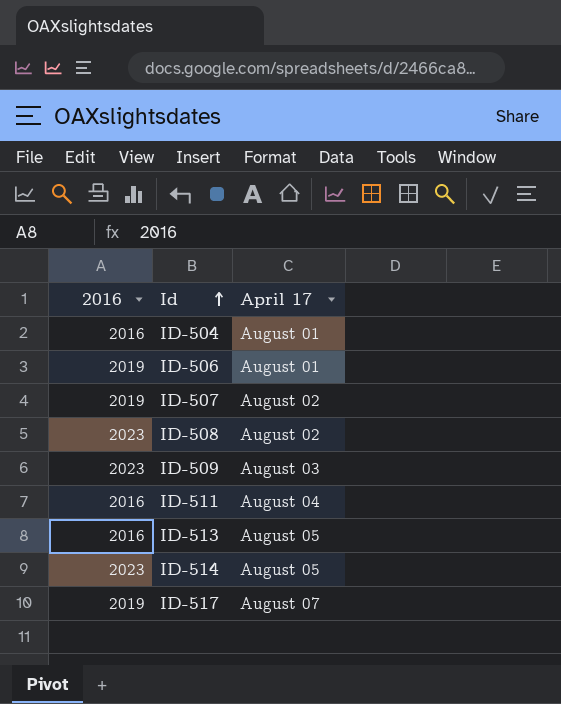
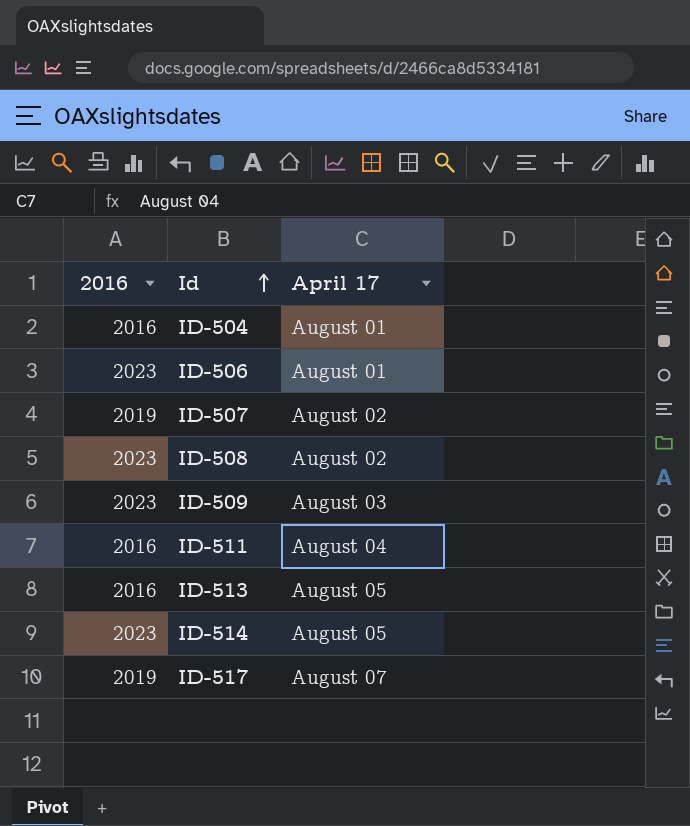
ID-506 | 2016: 2019 -> 2023

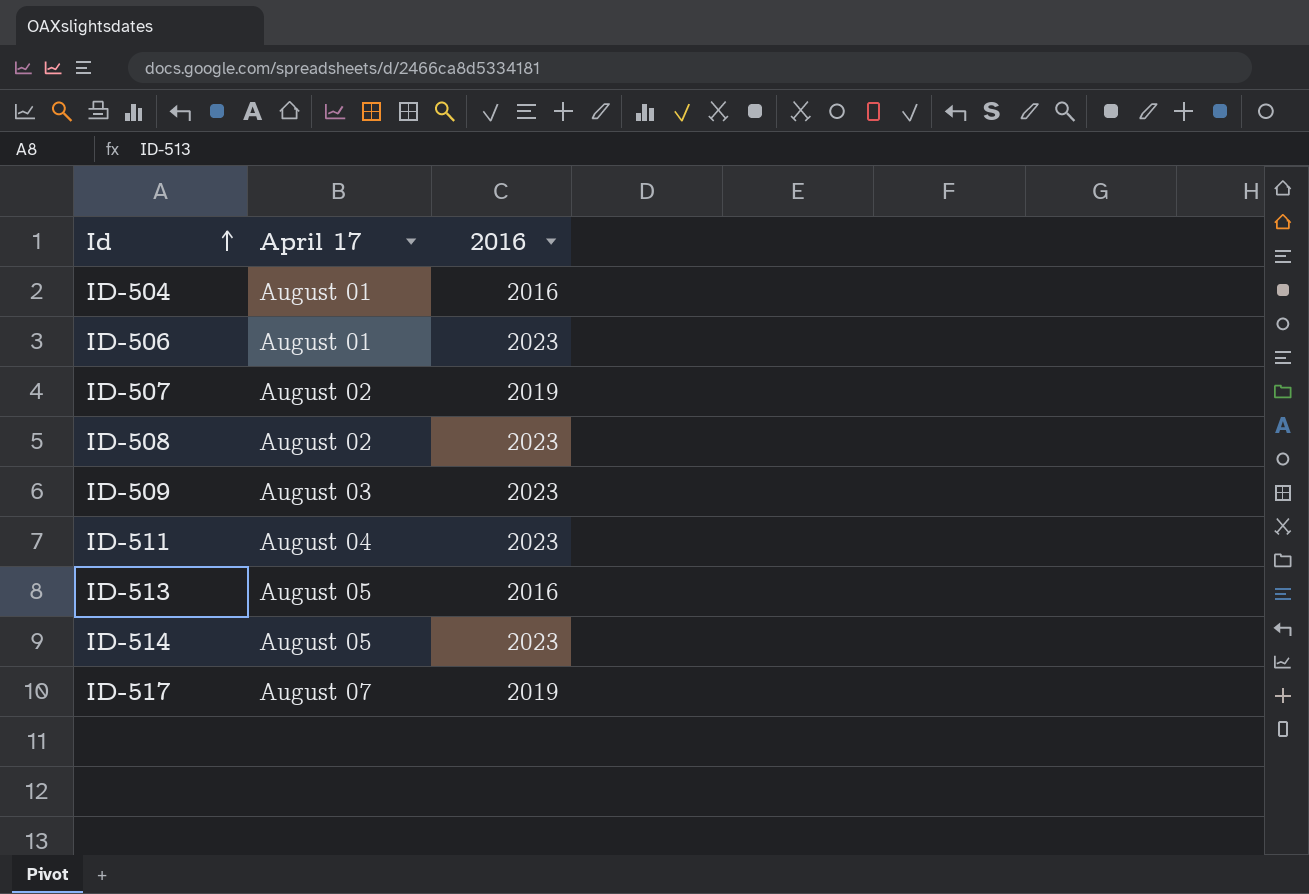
column 2016 | position: 1 -> 3
ID-511 | 2016: 2016 -> 2023

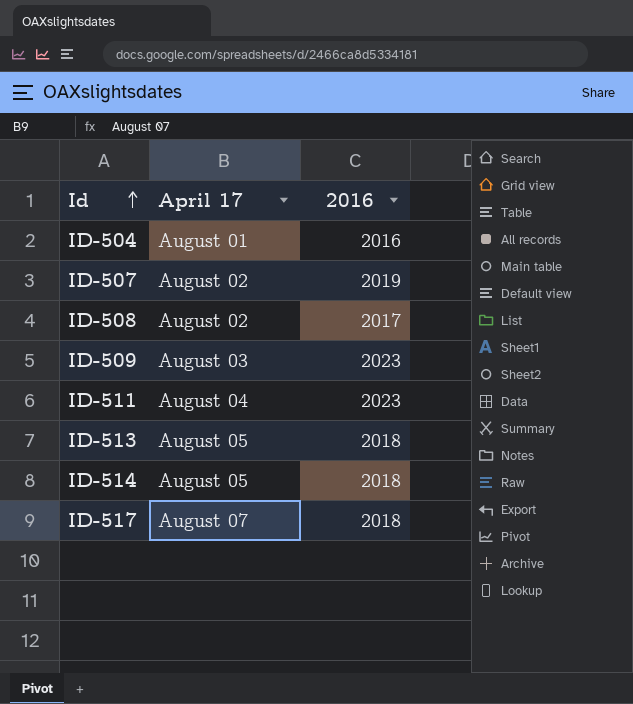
row ID-506: August 01 | 2023 -> none
ID-508 | 2016: 2023 -> 2017
ID-513 | 2016: 2016 -> 2018
ID-514 | 2016: 2023 -> 2018
ID-517 | 2016: 2019 -> 2018

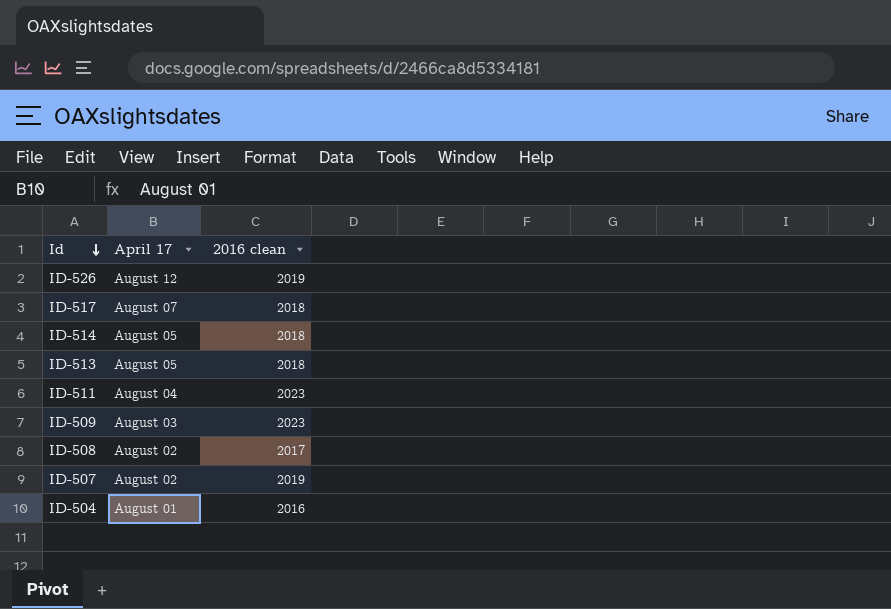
row order: Id ascending -> Id descending
column name: 2016 -> 2016 clean
row ID-526: none -> August 12 | 2019

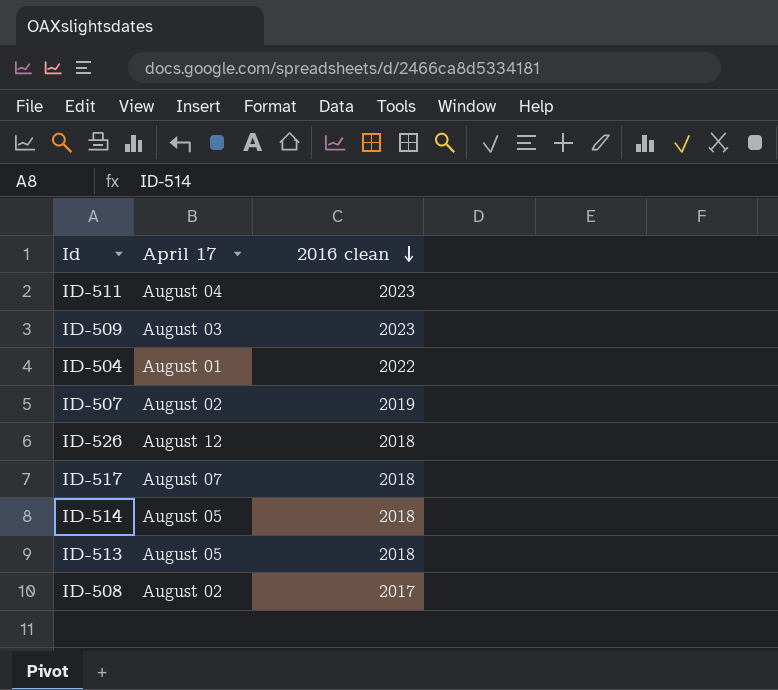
row order: Id descending -> 2016 clean descending
ID-504 | 2016 clean: 2016 -> 2022
ID-526 | 2016 clean: 2019 -> 2018

